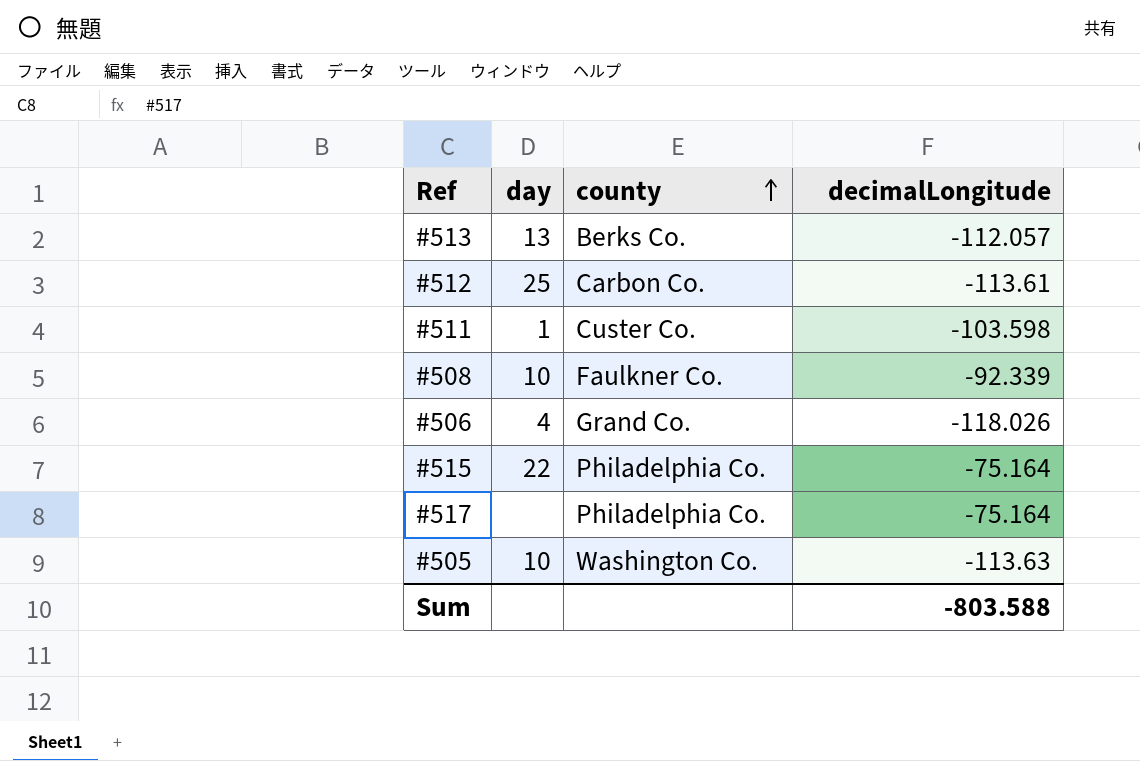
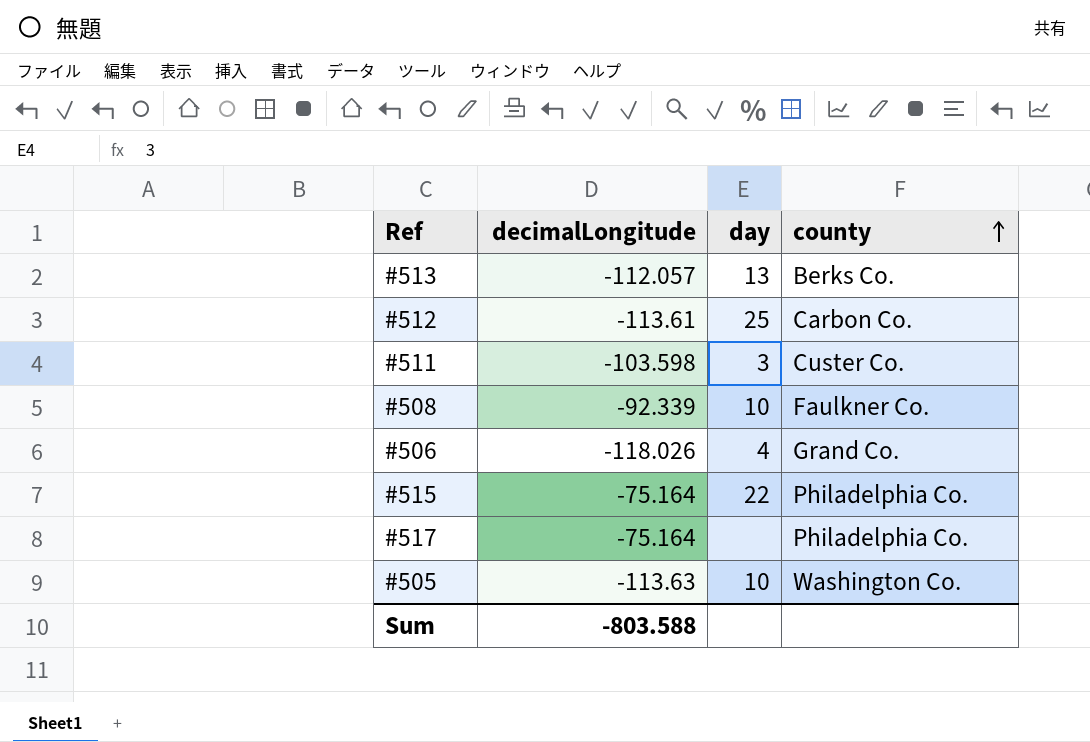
column decimalLongitude | position: 4 -> 2
#511 | day: 1 -> 3

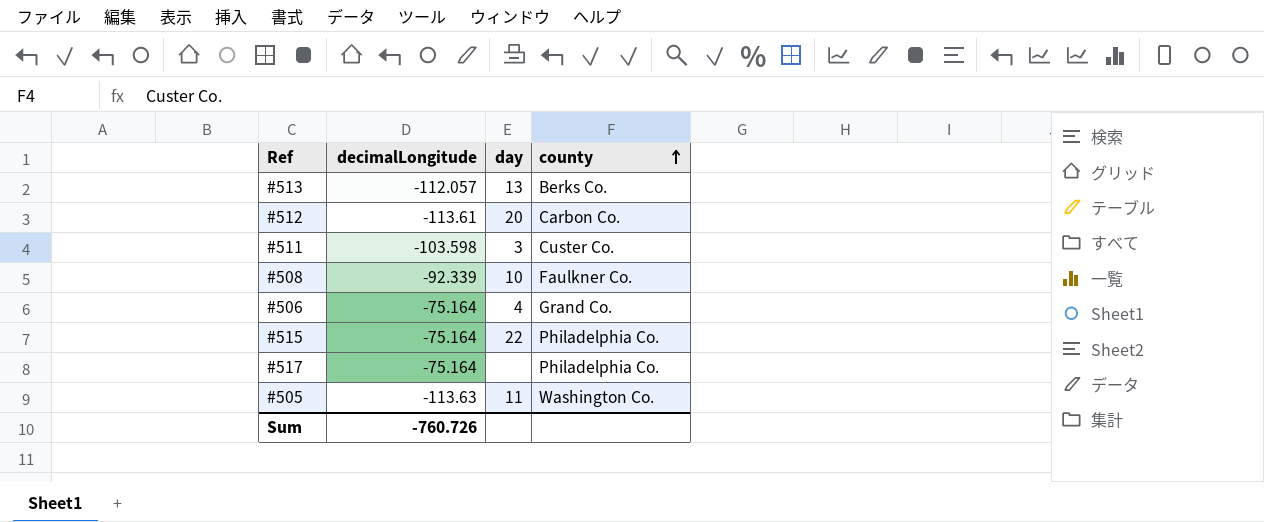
#512 | day: 25 -> 20
#506 | decimalLongitude: -118.026 -> -75.164
#505 | day: 10 -> 11
Sum | decimalLongitude: -803.588 -> -760.726

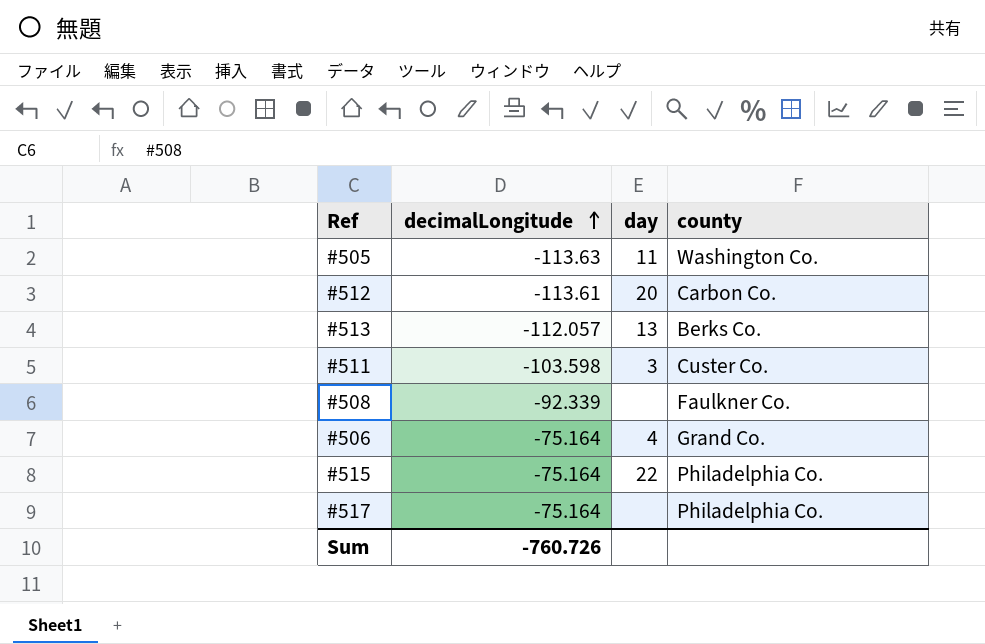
row order: county ascending -> decimalLongitude ascending
#508 | day: 10 -> none

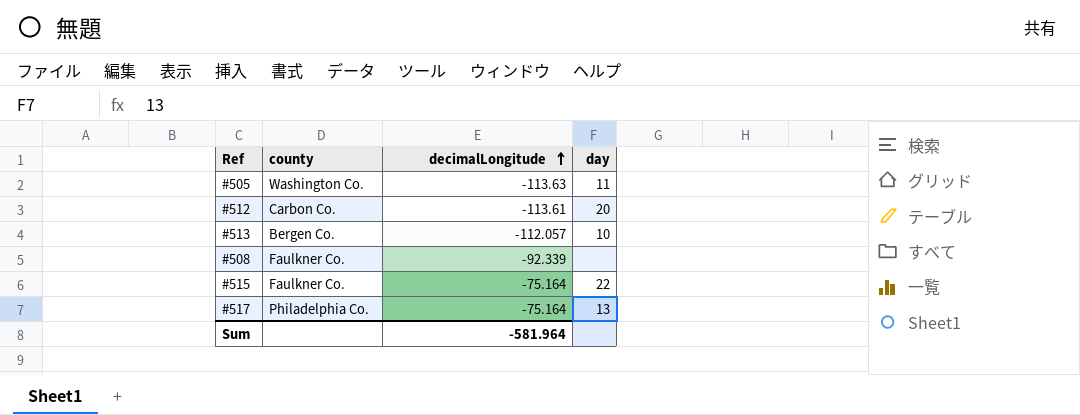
column county | position: 4 -> 2
row #511: -103.598 | 3 | Custer Co. -> none
row #506: -75.164 | 4 | Grand Co. -> none
#513 | county: Berks Co. -> Bergen Co.
#513 | day: 13 -> 10
#515 | county: Philadelphia Co. -> Faulkner Co.
#517 | day: none -> 13
Sum | decimalLongitude: -760.726 -> -581.964

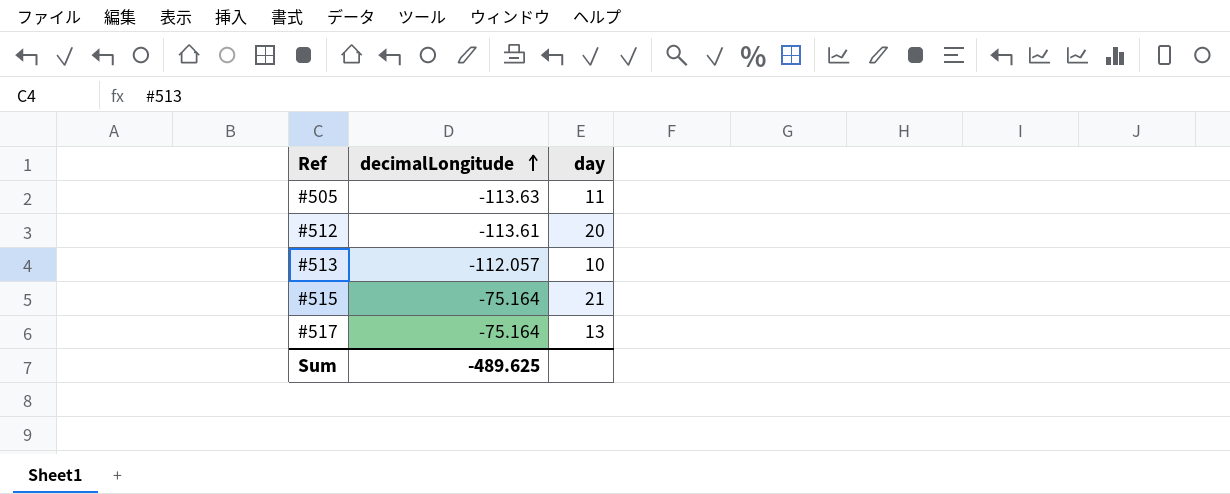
column county | position: 2 -> none
row #508: Faulkner Co. | -92.339 | none -> none
#515 | day: 22 -> 21
Sum | decimalLongitude: -581.964 -> -489.625

